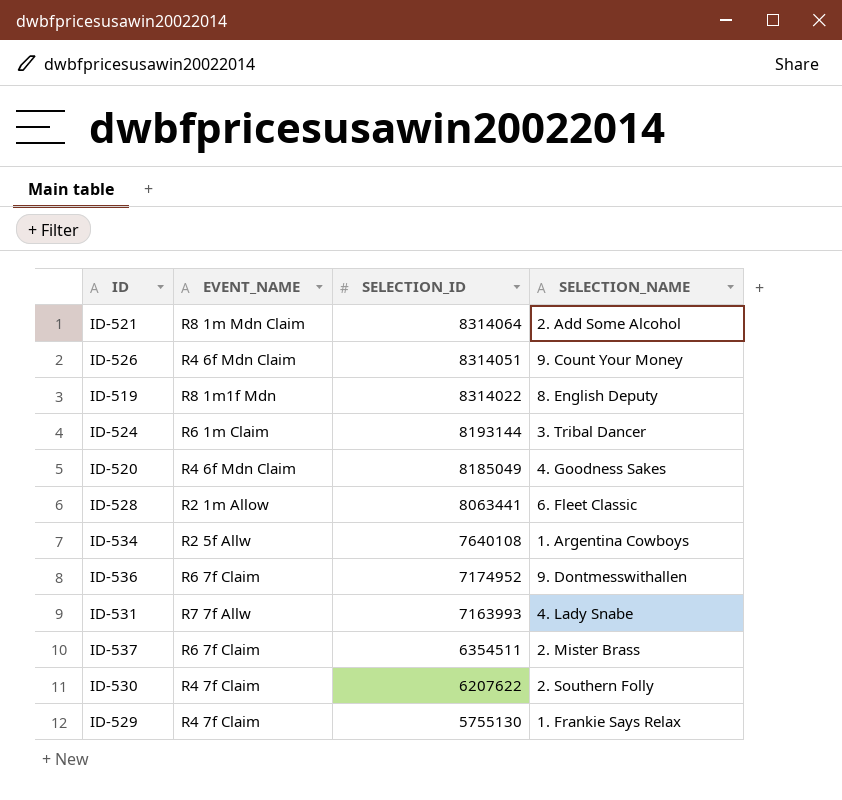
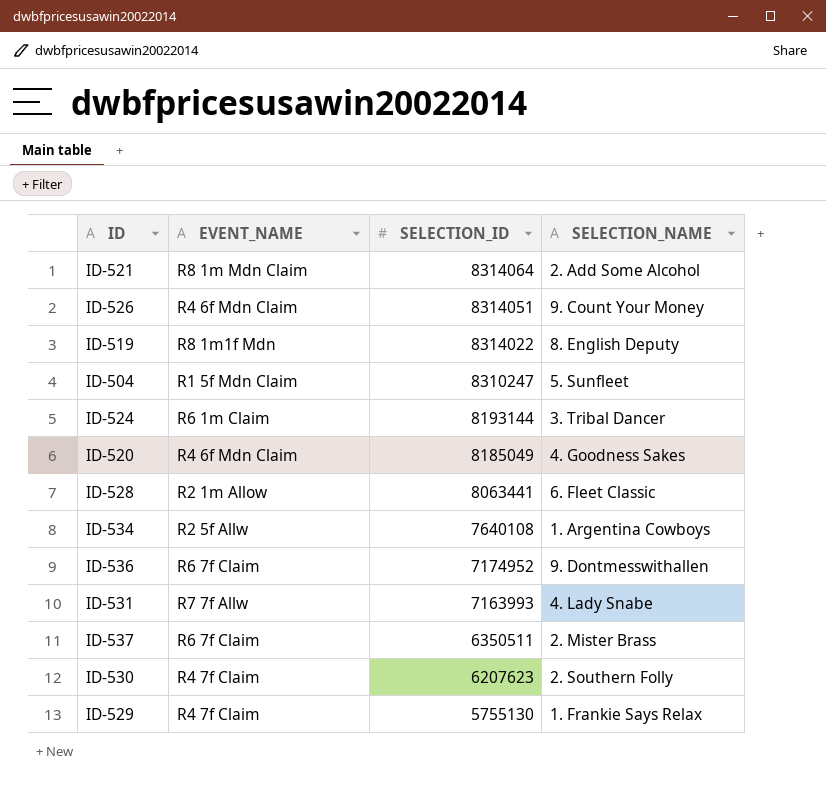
row ID-504: none -> R1 5f Mdn Claim | 8310247 | 5. Sunfleet
ID-537 | SELECTION_ID: 6354511 -> 6350511
ID-530 | SELECTION_ID: 6207622 -> 6207623

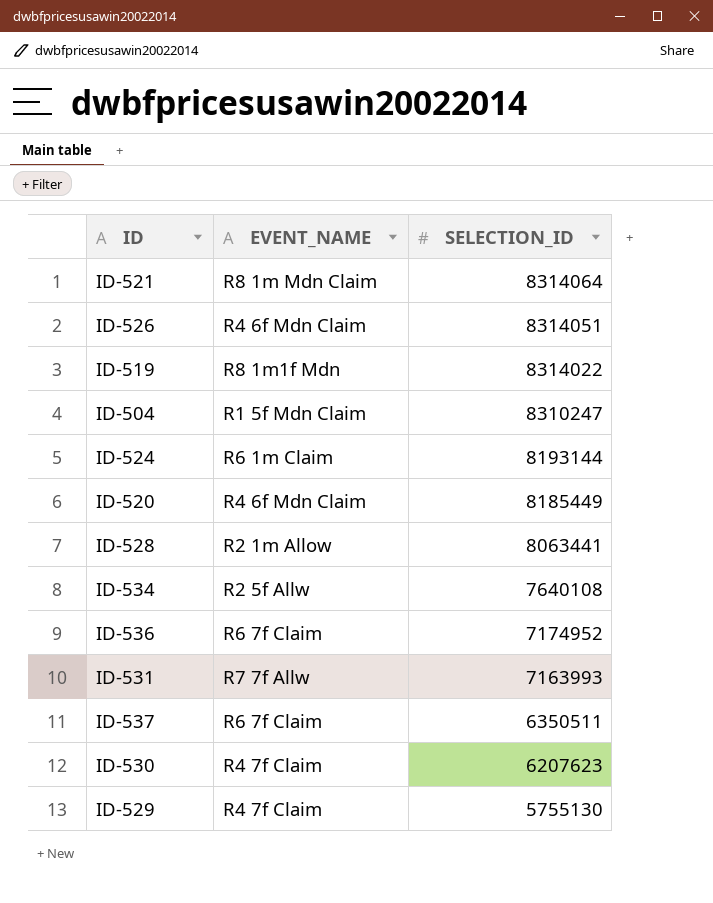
column SELECTION_NAME | position: 4 -> none
ID-520 | SELECTION_ID: 8185049 -> 8185449

